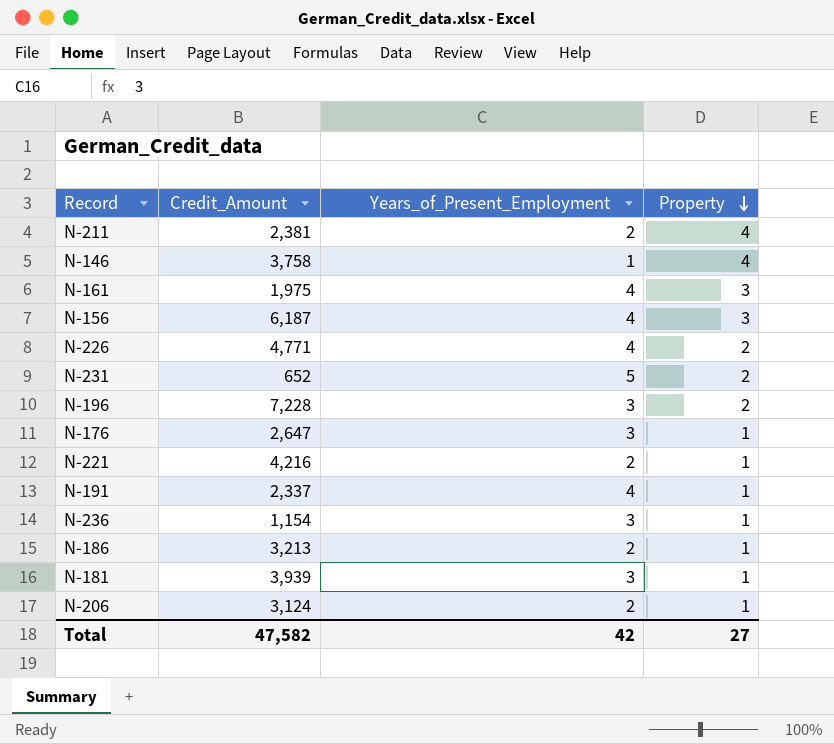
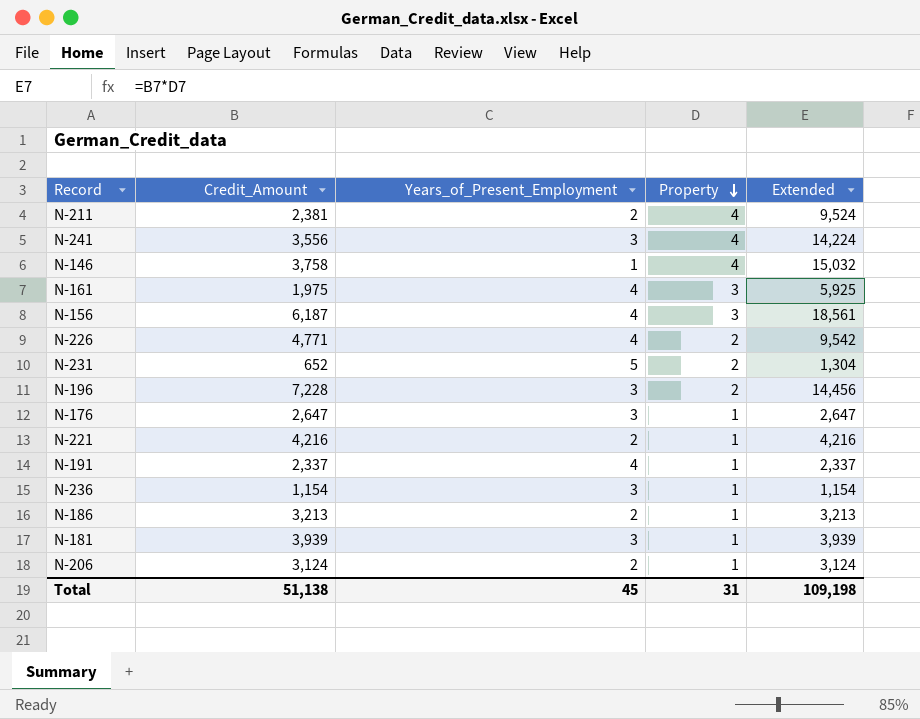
column Extended | formula: none -> [Credit_Amount] * [Property]
row N-241: none -> 3,556 | 3 | 4 | 14,224
Total | Credit_Amount: 47,582 -> 51,138
Total | Years_of_Present_Employment: 42 -> 45
Total | Property: 27 -> 31

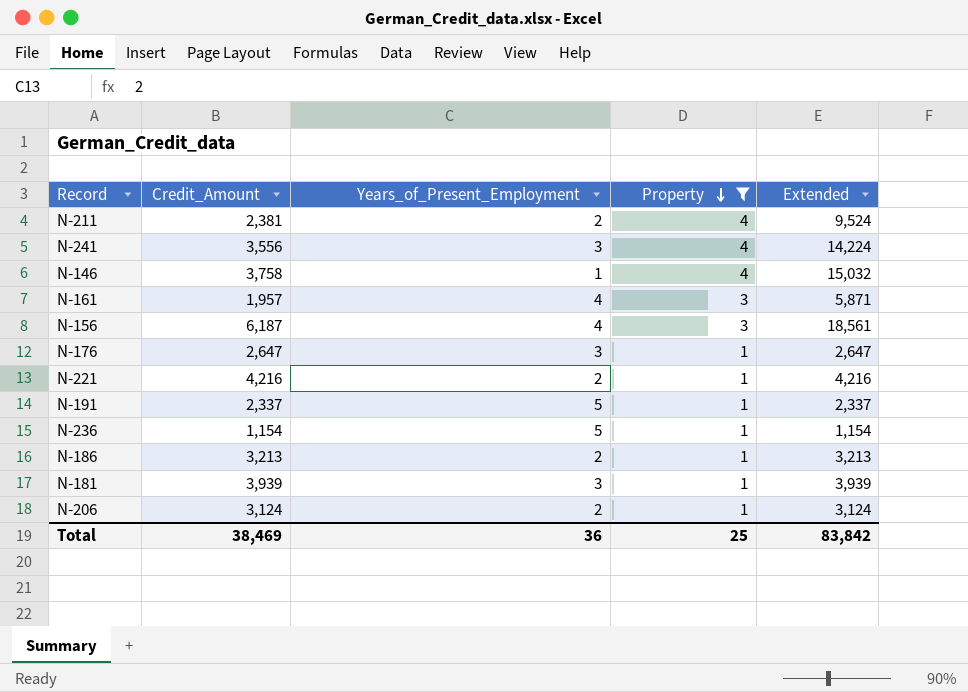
filter: none -> Property != 2
N-161 | Credit_Amount: 1,975 -> 1,957
N-161 | Extended: 5,925 -> 5,871
N-191 | Years_of_Present_Employment: 4 -> 5
N-236 | Years_of_Present_Employment: 3 -> 5
Total | Credit_Amount: 51,138 -> 38,469
Total | Years_of_Present_Employment: 45 -> 36
Total | Property: 31 -> 25
Total | Extended: 109,198 -> 83,842

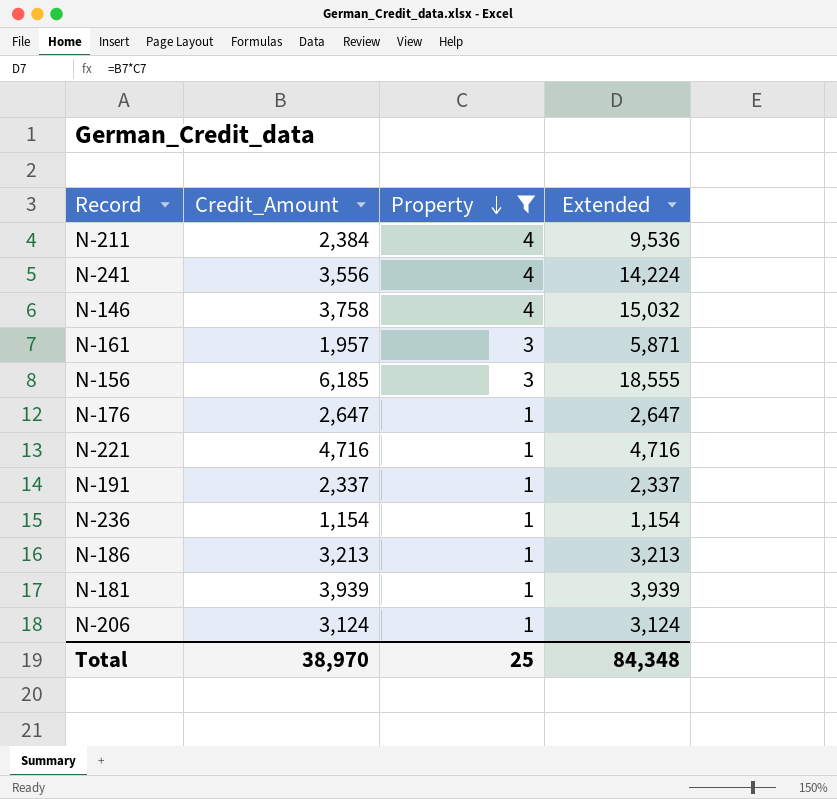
column Years_of_Present_Employment | position: 3 -> none
N-211 | Credit_Amount: 2,381 -> 2,384
N-211 | Extended: 9,524 -> 9,536
N-156 | Credit_Amount: 6,187 -> 6,185
N-156 | Extended: 18,561 -> 18,555
N-221 | Credit_Amount: 4,216 -> 4,716
N-221 | Extended: 4,216 -> 4,716
Total | Credit_Amount: 38,469 -> 38,970
Total | Extended: 83,842 -> 84,348

